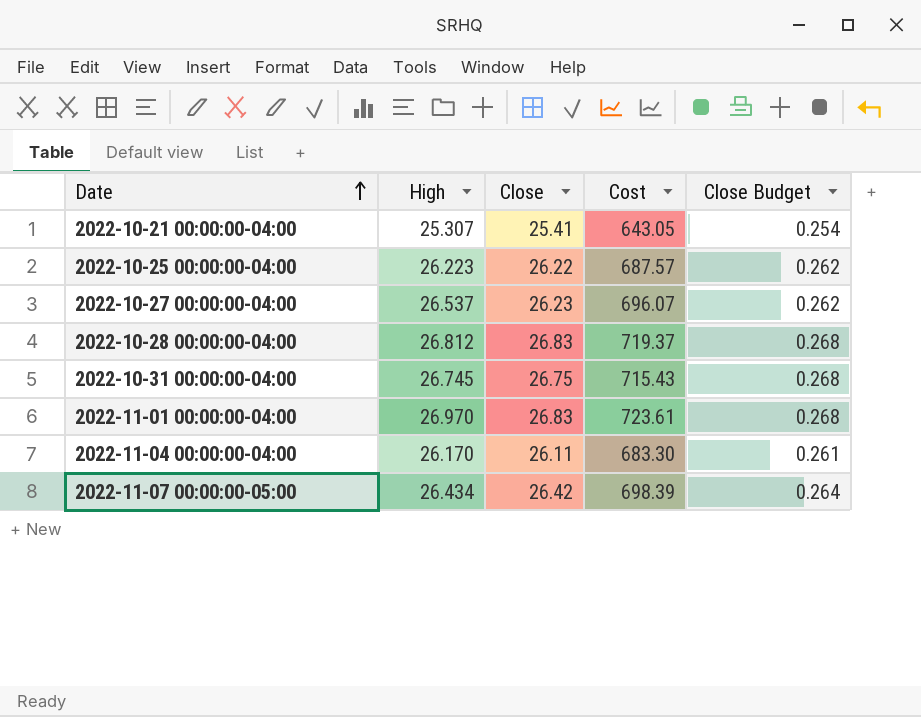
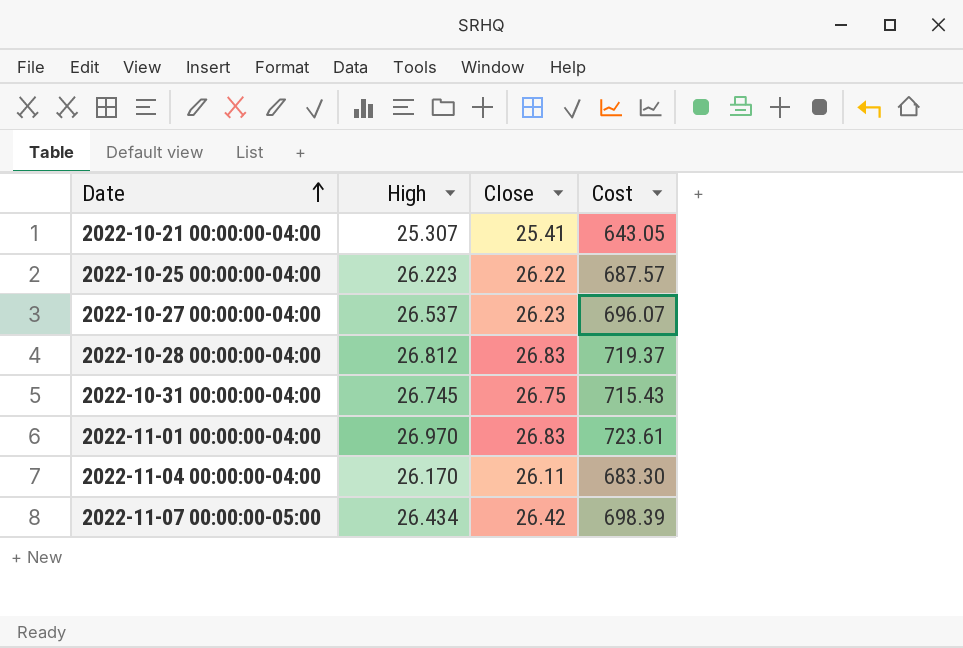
column Close Budget | formula: [Close] * 0.01 -> none

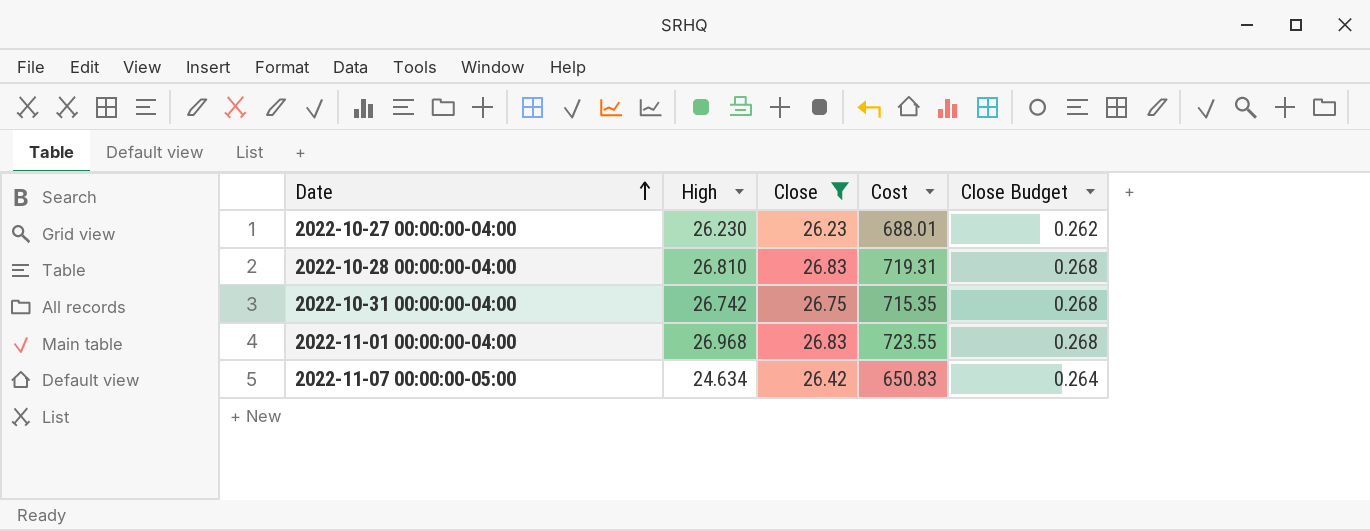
filter: none -> Close >= 26.23
column Close Budget | formula: none -> [Close] * 0.01
2022-10-27 00:00:00-04:00 | High: 26.537 -> 26.230
2022-10-27 00:00:00-04:00 | Cost: 696.07 -> 688.01
2022-10-28 00:00:00-04:00 | High: 26.812 -> 26.810
2022-10-28 00:00:00-04:00 | Cost: 719.37 -> 719.31
2022-10-31 00:00:00-04:00 | High: 26.745 -> 26.742
2022-10-31 00:00:00-04:00 | Cost: 715.43 -> 715.35
2022-11-01 00:00:00-04:00 | High: 26.970 -> 26.968
2022-11-01 00:00:00-04:00 | Cost: 723.61 -> 723.55
2022-11-07 00:00:00-05:00 | High: 26.434 -> 24.634
2022-11-07 00:00:00-05:00 | Cost: 698.39 -> 650.83

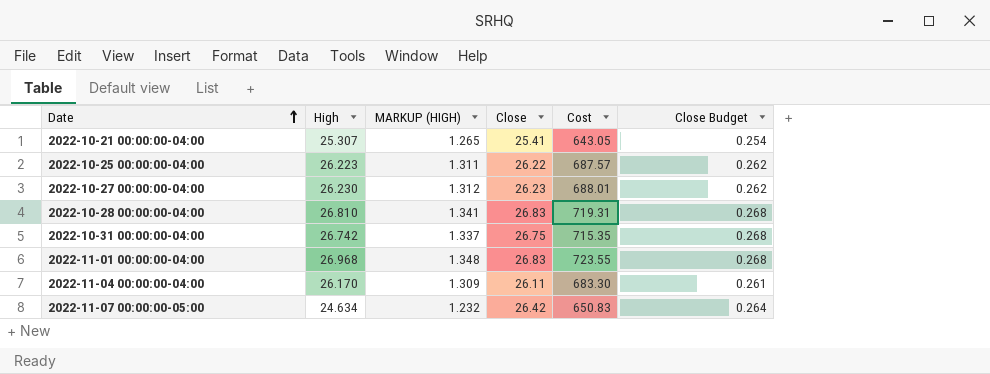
filter: Close >= 26.23 -> none
column MARKUP (HIGH) | formula: none -> [High] * 0.05

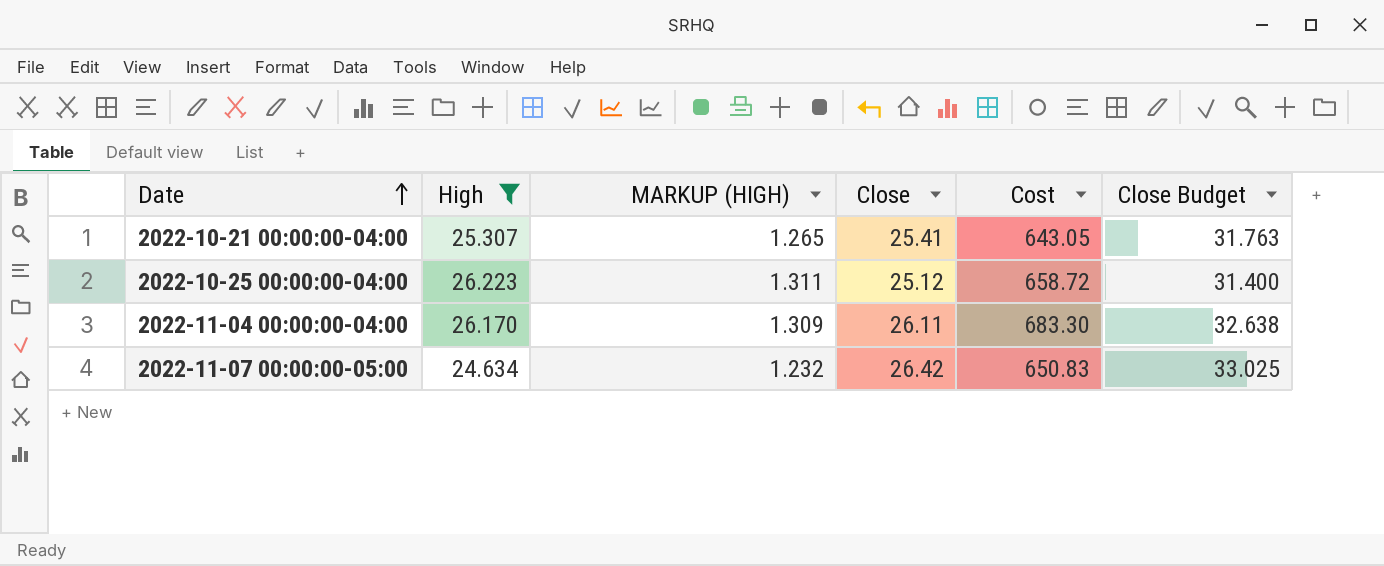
filter: none -> High <= 26.223
column Close Budget | formula: [Close] * 0.01 -> [Close] * 1.25
2022-10-25 00:00:00-04:00 | Close: 26.22 -> 25.12
2022-10-25 00:00:00-04:00 | Cost: 687.57 -> 658.72

